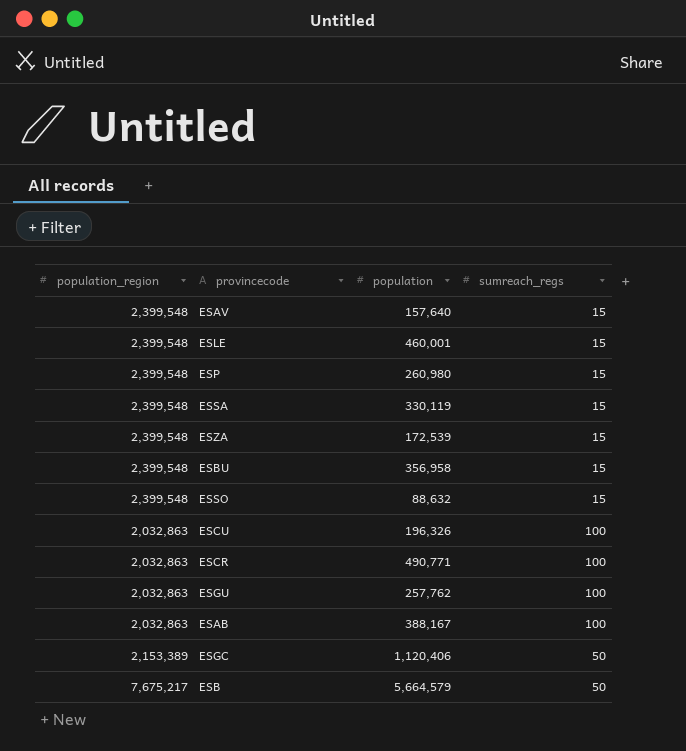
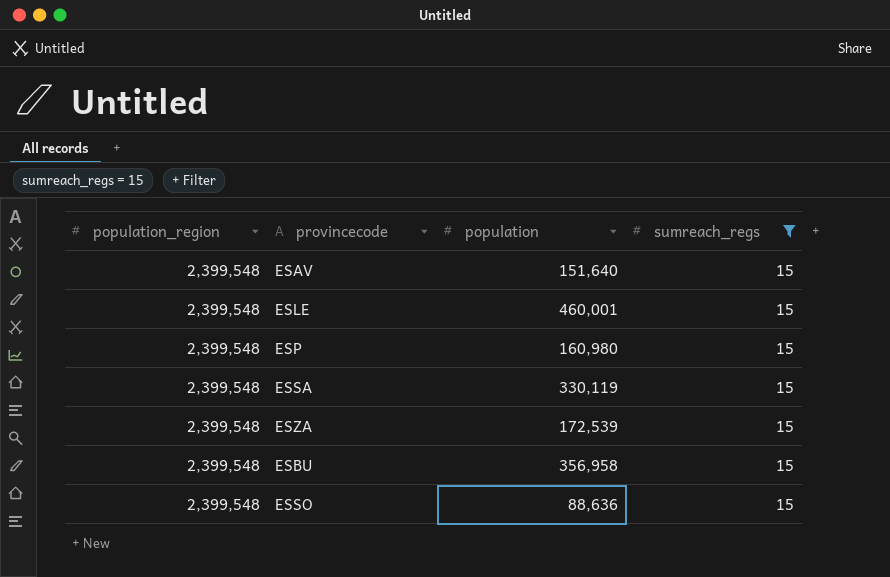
filter: none -> sumreach_regs = 15
ESAV | population: 157,640 -> 151,640
ESP | population: 260,980 -> 160,980
ESSO | population: 88,632 -> 88,636

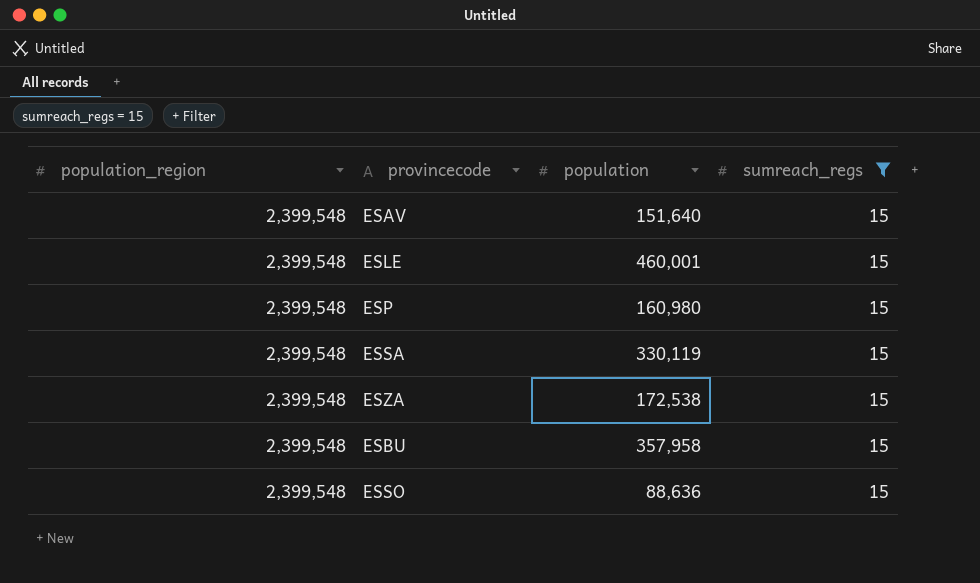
ESZA | population: 172,539 -> 172,538
ESBU | population: 356,958 -> 357,958

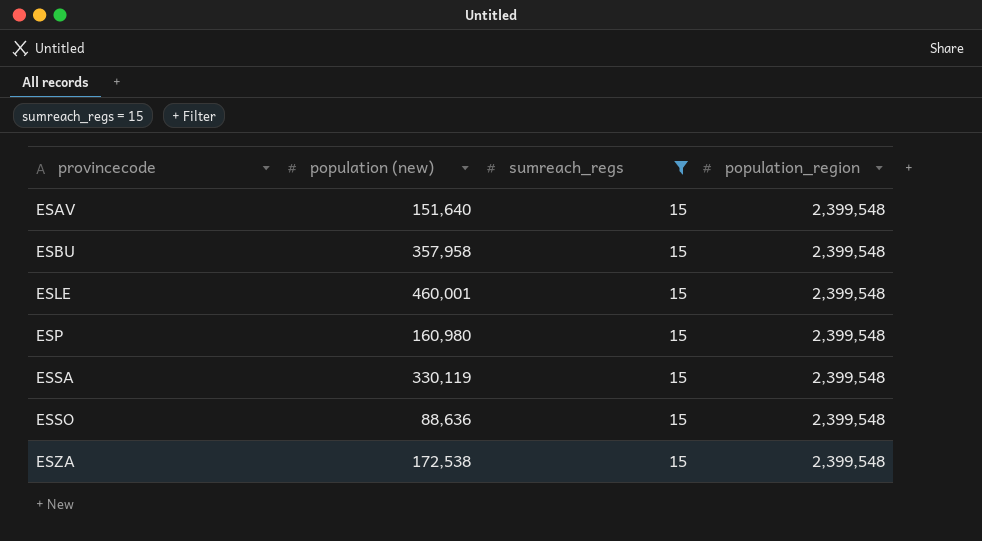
row order: none -> provincecode ascending
column name: population -> population (new)
column population_region | position: 1 -> 4

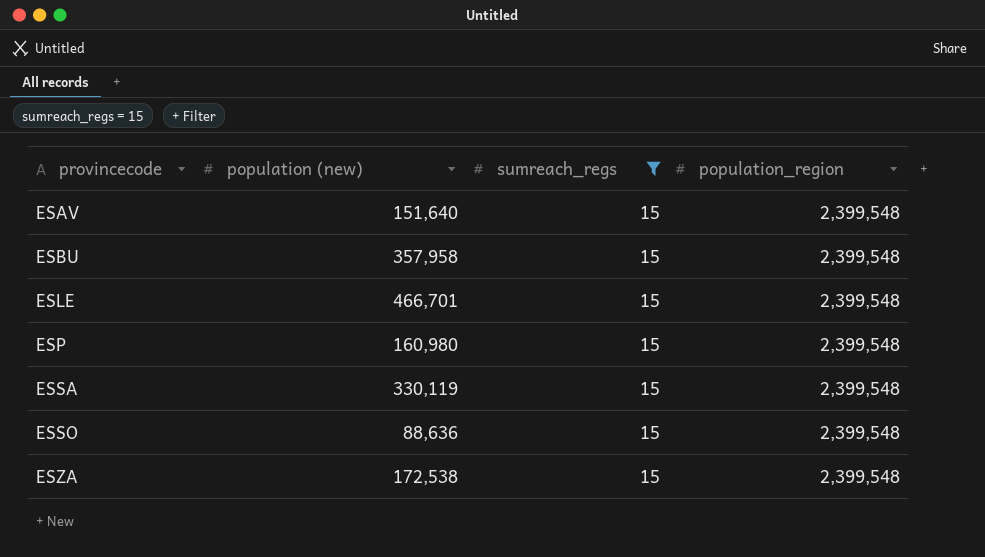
ESLE | population (new): 460,001 -> 466,701

